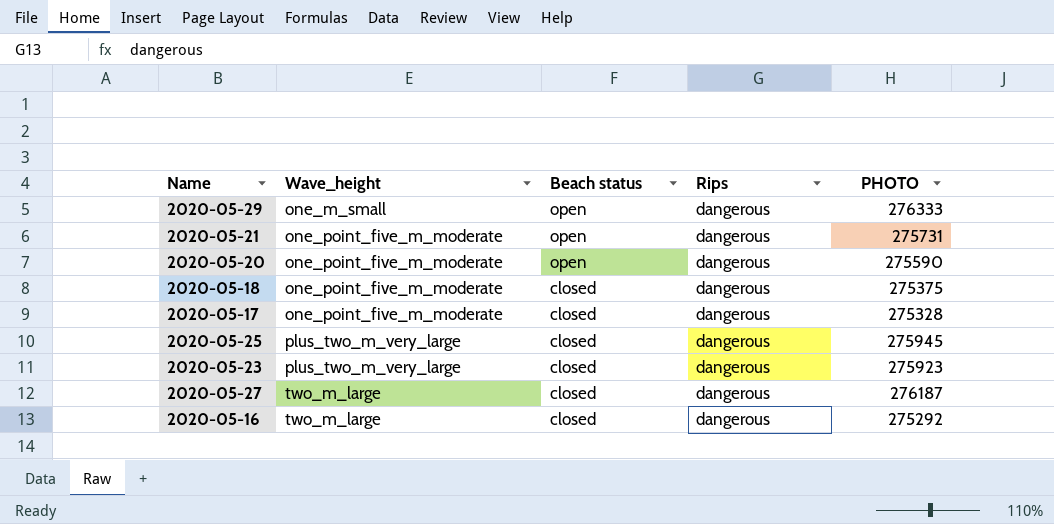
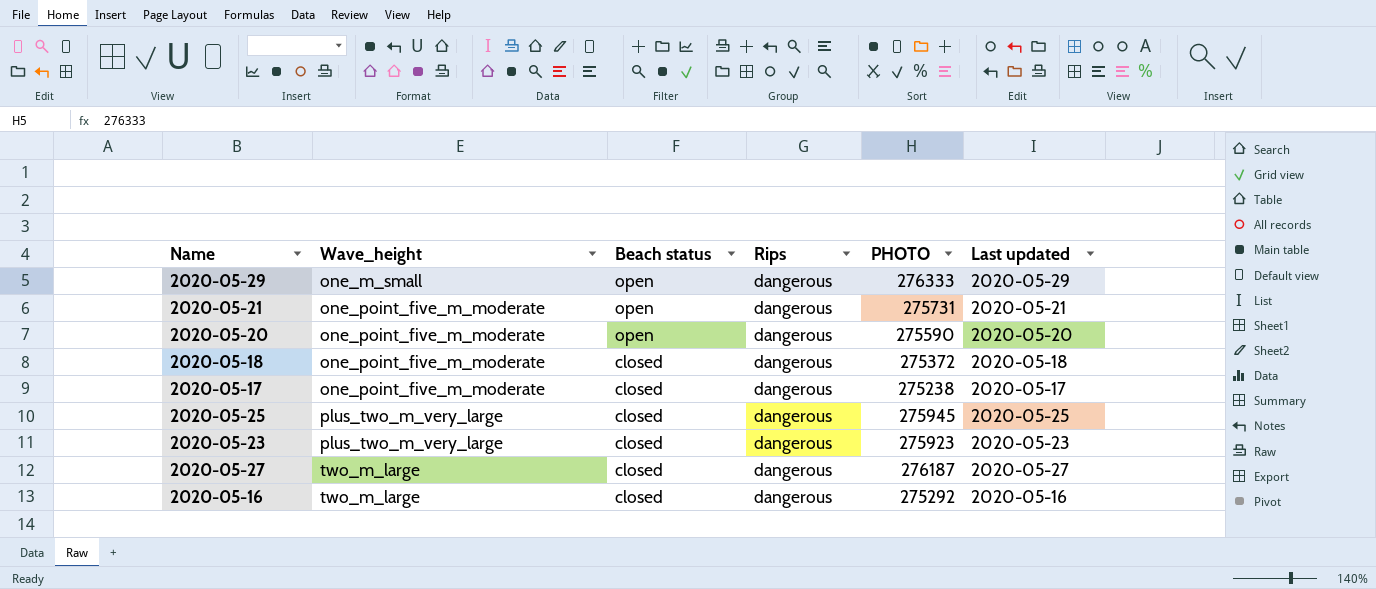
column Last updated | position: none -> 6
2020-05-18 | PHOTO: 275375 -> 275372
2020-05-17 | PHOTO: 275328 -> 275238

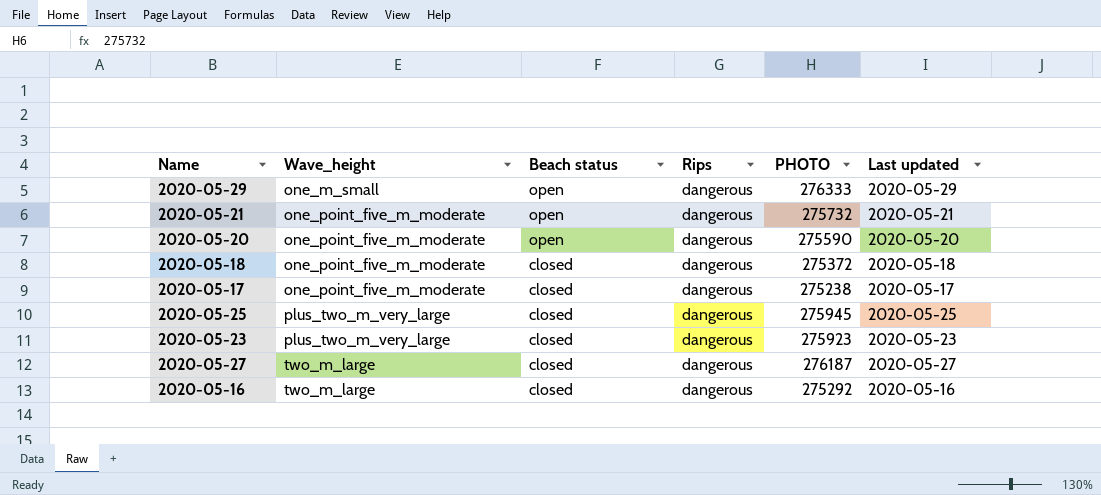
2020-05-21 | PHOTO: 275731 -> 275732

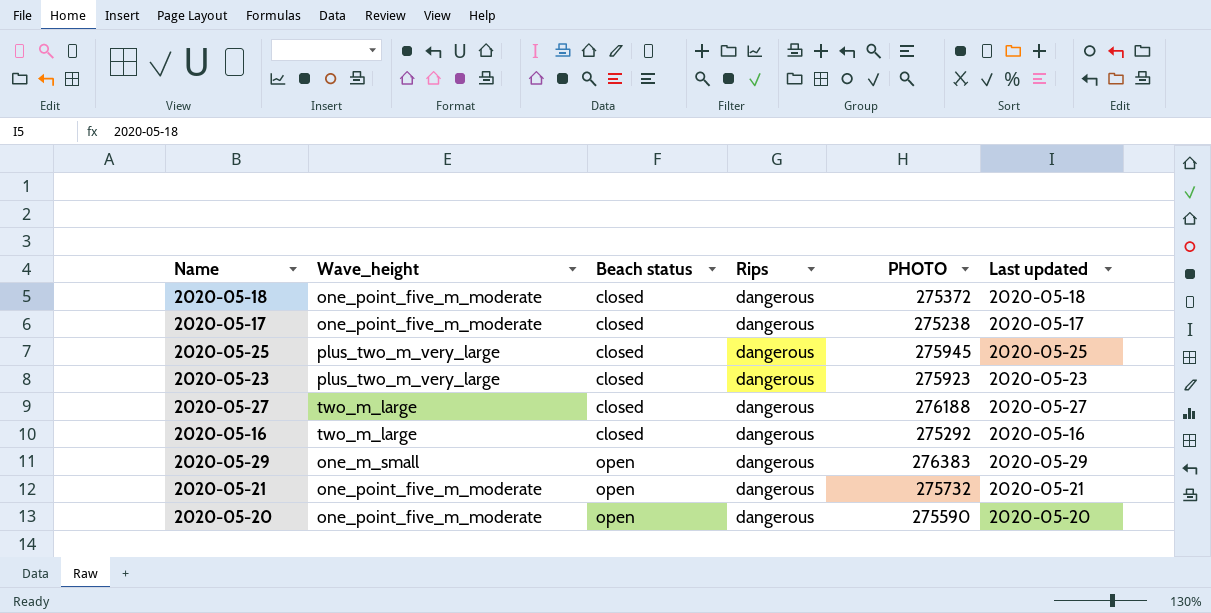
row order: Wave_height ascending -> Beach status ascending
2020-05-27 | PHOTO: 276187 -> 276188
2020-05-29 | PHOTO: 276333 -> 276383

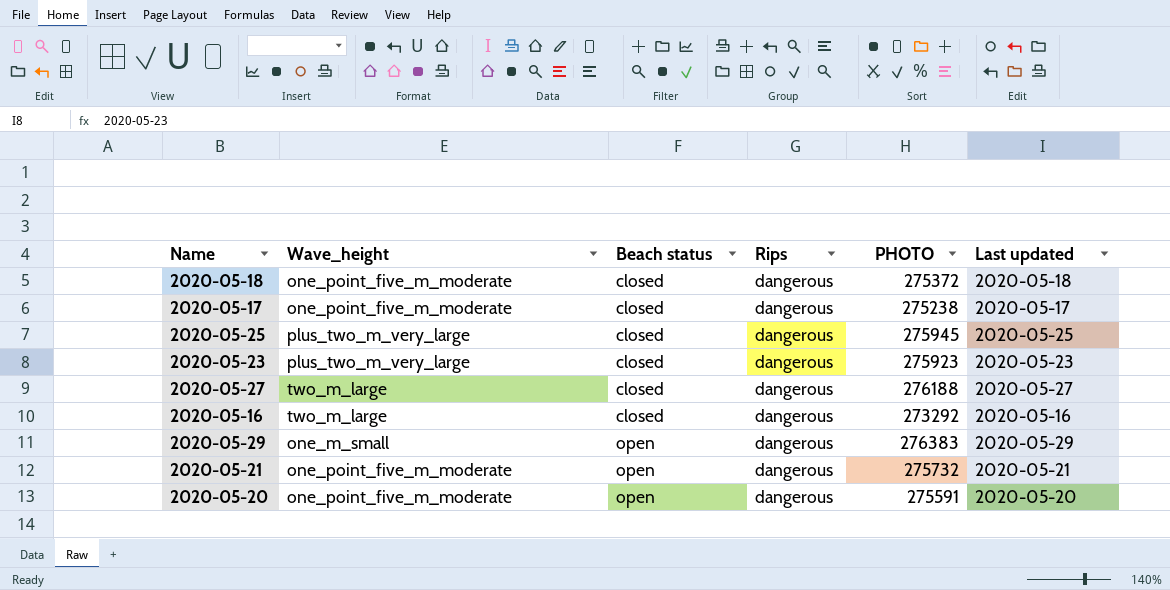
2020-05-16 | PHOTO: 275292 -> 273292
2020-05-20 | PHOTO: 275590 -> 275591

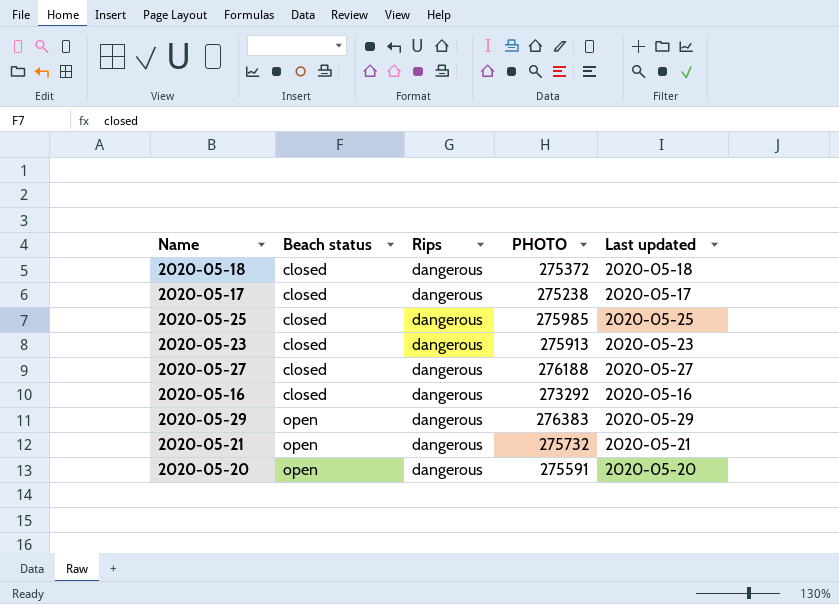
column Wave_height | position: 2 -> none
2020-05-25 | PHOTO: 275945 -> 275985
2020-05-23 | PHOTO: 275923 -> 275913

